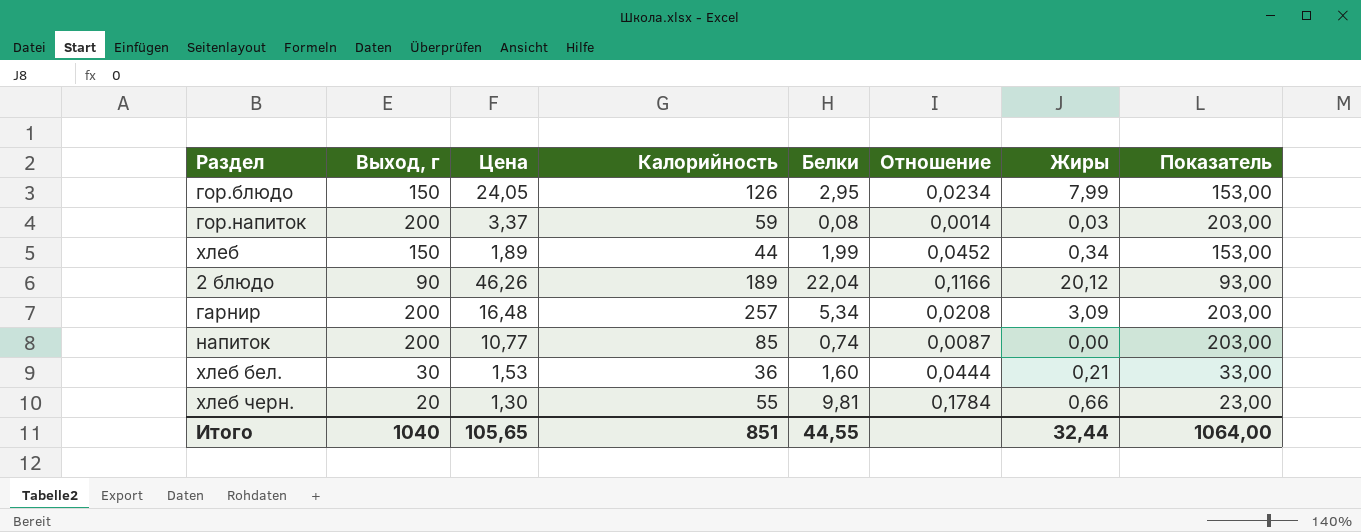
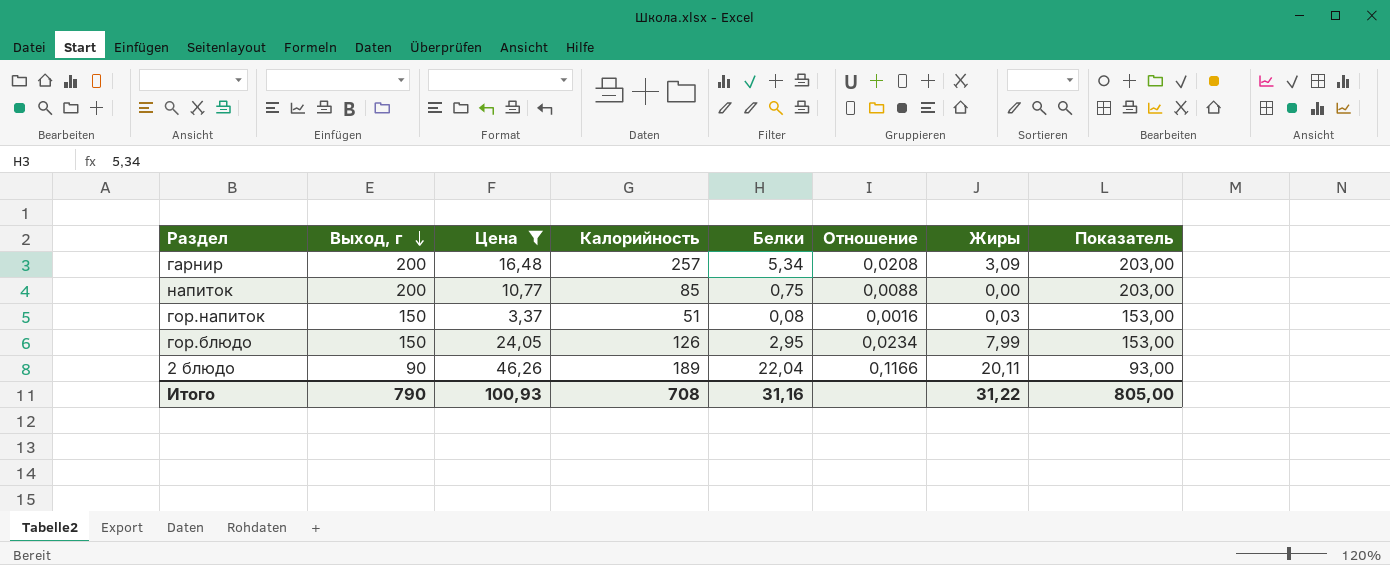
filter: none -> Цена >= 3,37
row order: none -> Выход, г descending
напиток | Белки: 0,74 -> 0,75
напиток | Отношение: 0,0087 -> 0,0088
гор.напиток | Выход, г: 200 -> 150
гор.напиток | Калорийность: 59 -> 51
гор.напиток | Отношение: 0,0014 -> 0,0016
гор.напиток | Показатель: 203,00 -> 153,00
2 блюдо | Жиры: 20,12 -> 20,11
Итого | Выход, г: 1040 -> 790
Итого | Цена: 105,65 -> 100,93
Итого | Калорийность: 851 -> 708
Итого | Белки: 44,55 -> 31,16
Итого | Жиры: 32,44 -> 31,22
Итого | Показатель: 1064,00 -> 805,00

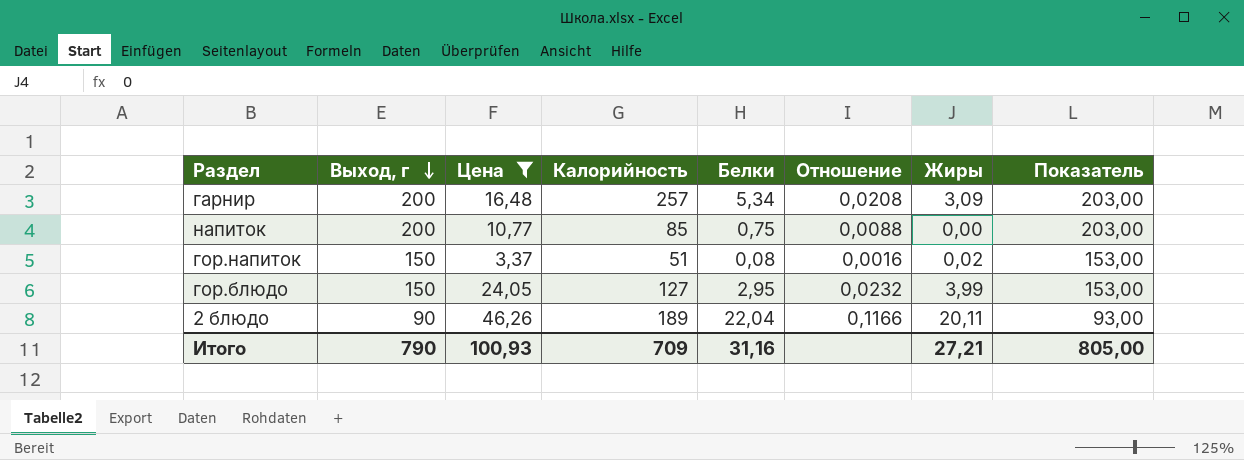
гор.напиток | Жиры: 0,03 -> 0,02
гор.блюдо | Калорийность: 126 -> 127
гор.блюдо | Отношение: 0,0234 -> 0,0232
гор.блюдо | Жиры: 7,99 -> 3,99
Итого | Калорийность: 708 -> 709
Итого | Жиры: 31,22 -> 27,21

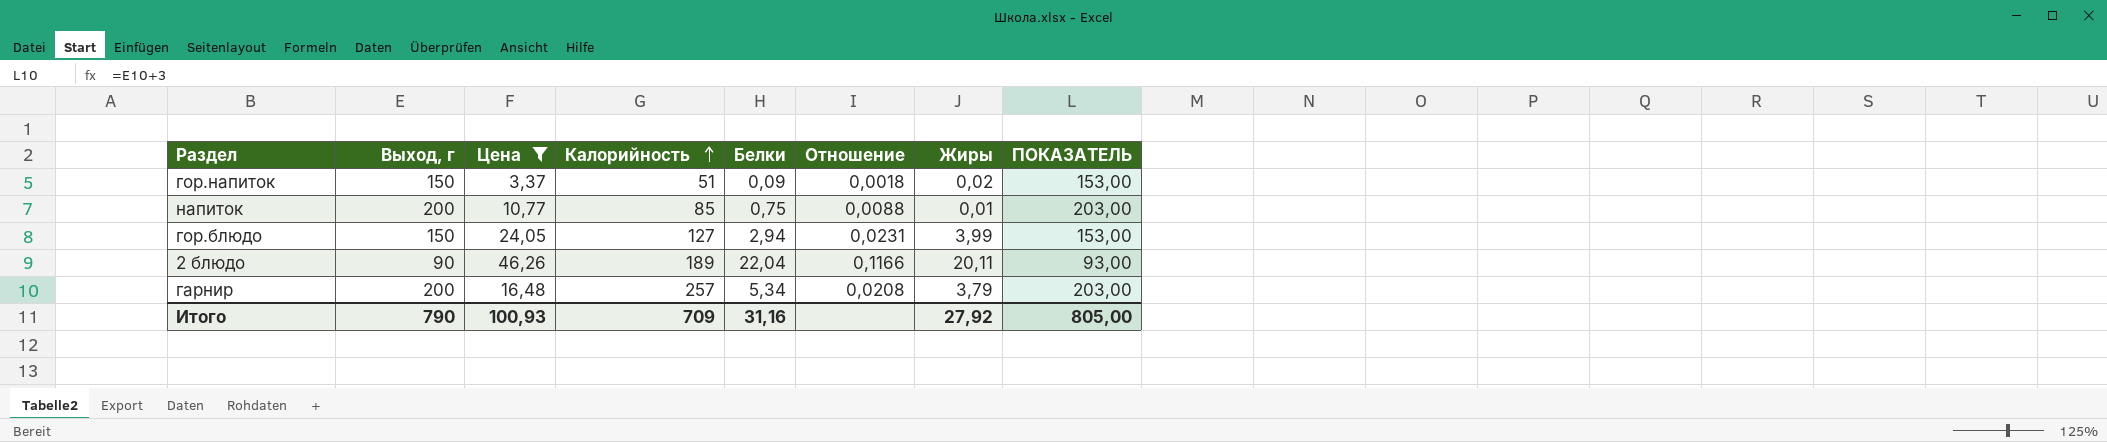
row order: Выход, г descending -> Калорийность ascending
column name: Показатель -> ПОКАЗАТЕЛЬ
гор.напиток | Белки: 0,08 -> 0,09
гор.напиток | Отношение: 0,0016 -> 0,0018
напиток | Жиры: 0,00 -> 0,01
гор.блюдо | Белки: 2,95 -> 2,94
гор.блюдо | Отношение: 0,0232 -> 0,0231
гарнир | Жиры: 3,09 -> 3,79
Итого | Жиры: 27,21 -> 27,92

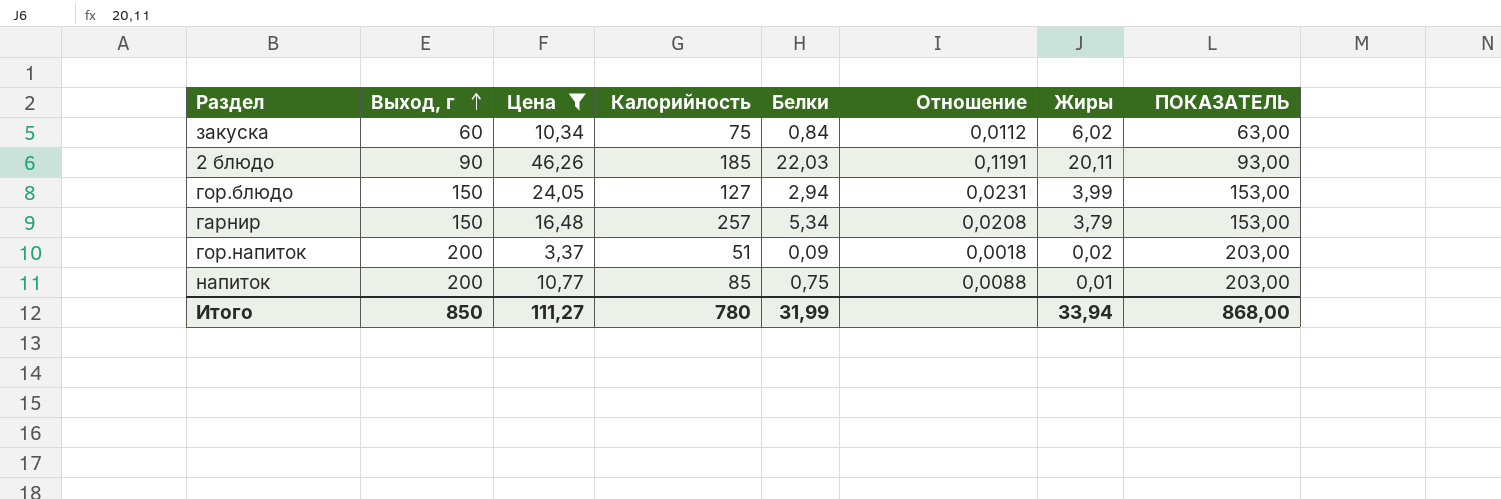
row order: Калорийность ascending -> Выход, г ascending
row закуска: none -> 60 | 10,34 | 75 | 0,84 | 0,0112 | 6,02 | 63,00
2 блюдо | Калорийность: 189 -> 185
2 блюдо | Белки: 22,04 -> 22,03
2 блюдо | Отношение: 0,1166 -> 0,1191
гарнир | Выход, г: 200 -> 150
гарнир | ПОКАЗАТЕЛЬ: 203,00 -> 153,00
гор.напиток | Выход, г: 150 -> 200
гор.напиток | ПОКАЗАТЕЛЬ: 153,00 -> 203,00
Итого | Выход, г: 790 -> 850
Итого | Цена: 100,93 -> 111,27
Итого | Калорийность: 709 -> 780
Итого | Белки: 31,16 -> 31,99
Итого | Жиры: 27,92 -> 33,94
Итого | ПОКАЗАТЕЛЬ: 805,00 -> 868,00

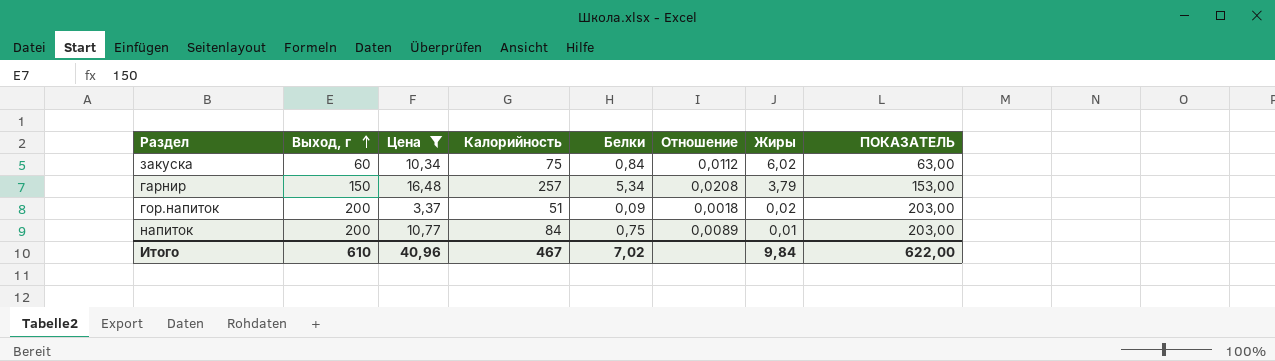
row 2 блюдо: 90 | 46,26 | 185 | 22,03 | 0,1191 | 20,11 | 93,00 -> none
row гор.блюдо: 150 | 24,05 | 127 | 2,94 | 0,0231 | 3,99 | 153,00 -> none
напиток | Калорийность: 85 -> 84
напиток | Отношение: 0,0088 -> 0,0089
Итого | Выход, г: 850 -> 610
Итого | Цена: 111,27 -> 40,96
Итого | Калорийность: 780 -> 467
Итого | Белки: 31,99 -> 7,02
Итого | Жиры: 33,94 -> 9,84
Итого | ПОКАЗАТЕЛЬ: 868,00 -> 622,00

